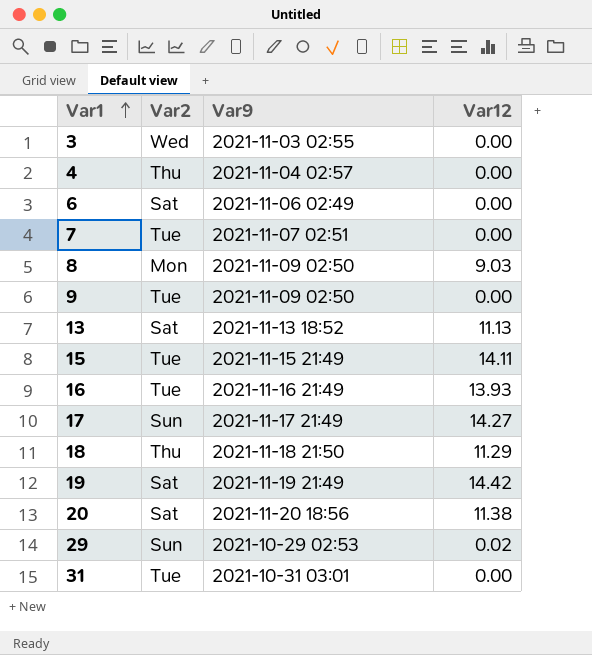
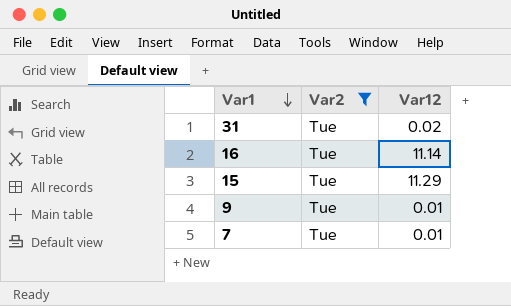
filter: none -> Var2 = Tue
row order: Var1 ascending -> Var1 descending
column Var9 | position: 3 -> none
31 | Var12: 0.00 -> 0.02
16 | Var12: 13.93 -> 11.14
15 | Var12: 14.11 -> 11.29
9 | Var12: 0.00 -> 0.01
7 | Var12: 0.00 -> 0.01

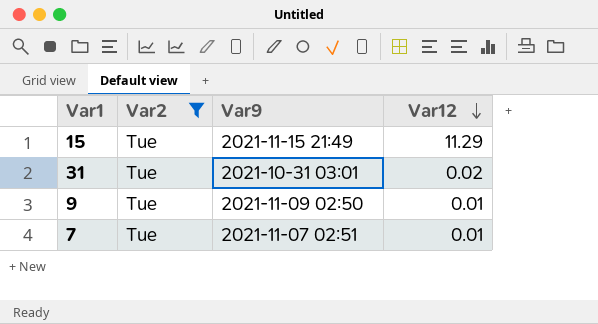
row order: Var1 descending -> Var12 descending
column Var9 | position: none -> 3
row 16: Tue | 11.14 -> none

